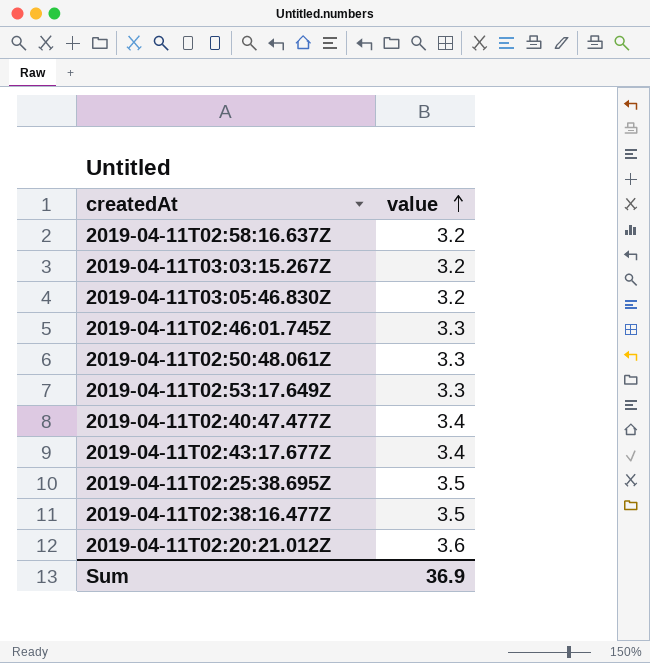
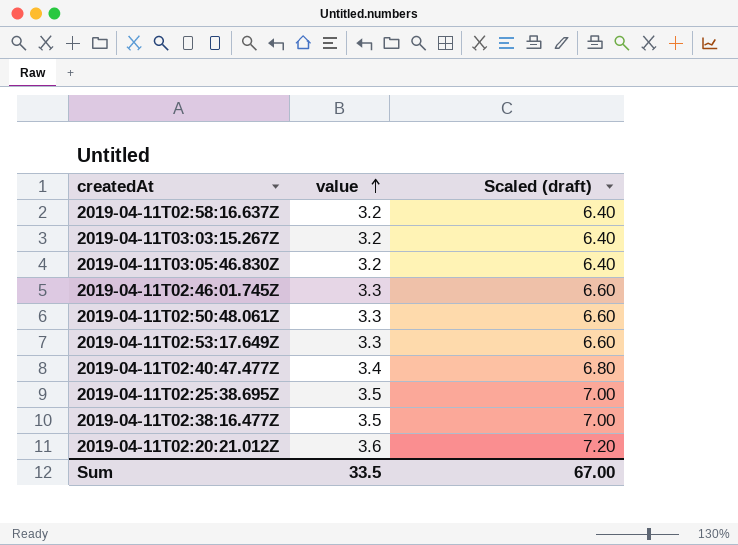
column Scaled (draft) | formula: none -> [value] * 2
row 2019-04-11T02:43:17.677Z: 3.4 -> none
Sum | value: 36.9 -> 33.5

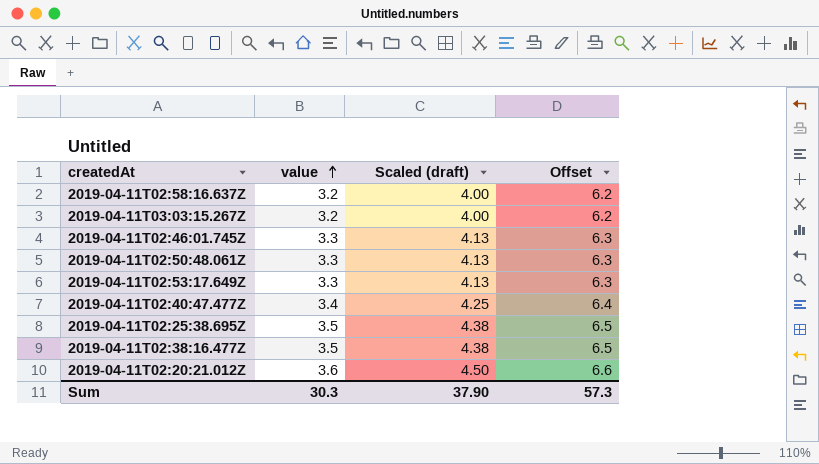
column Scaled (draft) | formula: [value] * 2 -> [value] * 1.25
column Offset | formula: none -> [value] + 3
row 2019-04-11T03:05:46.830Z: 3.2 | 6.40 -> none
Sum | value: 33.5 -> 30.3
Sum | Scaled (draft): 67.00 -> 37.90

